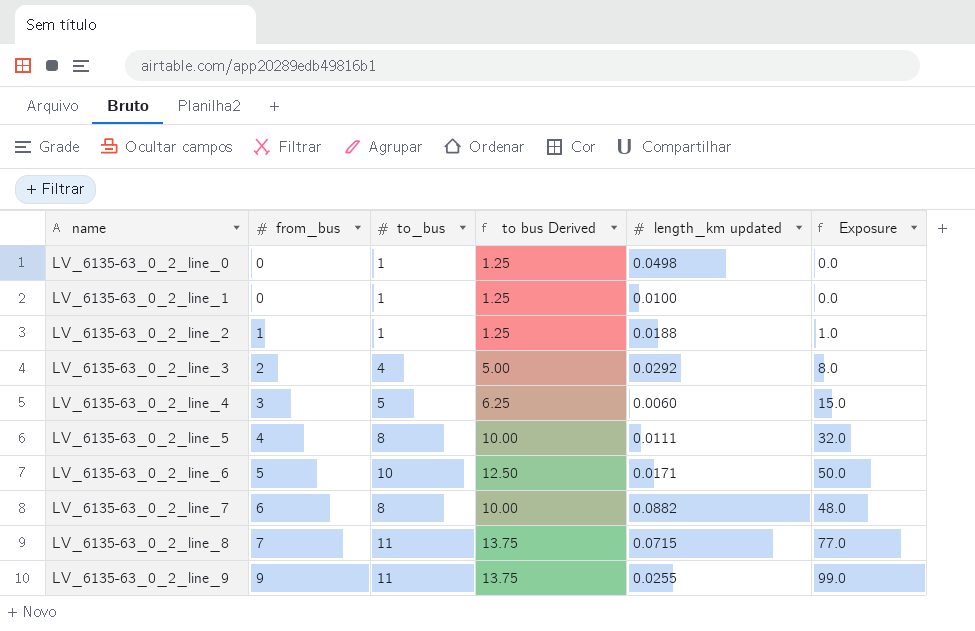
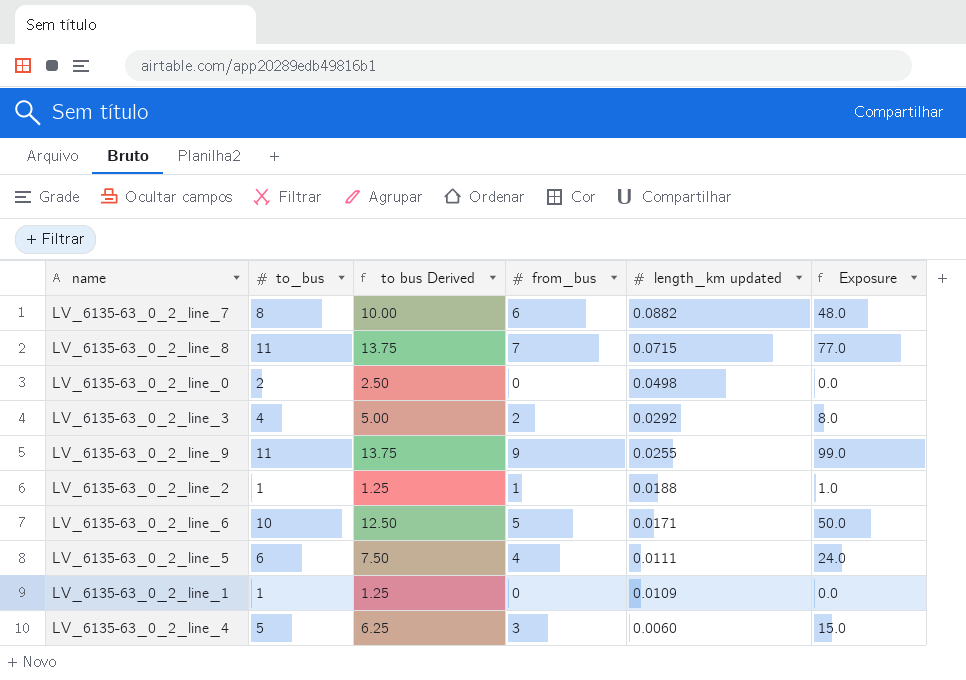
row order: name ascending -> length_km updated descending
column from_bus | position: 2 -> 4
LV_6135-63_0_2_line_0 | to_bus: 1 -> 2
LV_6135-63_0_2_line_0 | to bus Derived: 1.25 -> 2.50
LV_6135-63_0_2_line_5 | to_bus: 8 -> 6
LV_6135-63_0_2_line_5 | to bus Derived: 10.00 -> 7.50
LV_6135-63_0_2_line_5 | Exposure: 32.0 -> 24.0
LV_6135-63_0_2_line_1 | length_km updated: 0.0100 -> 0.0109

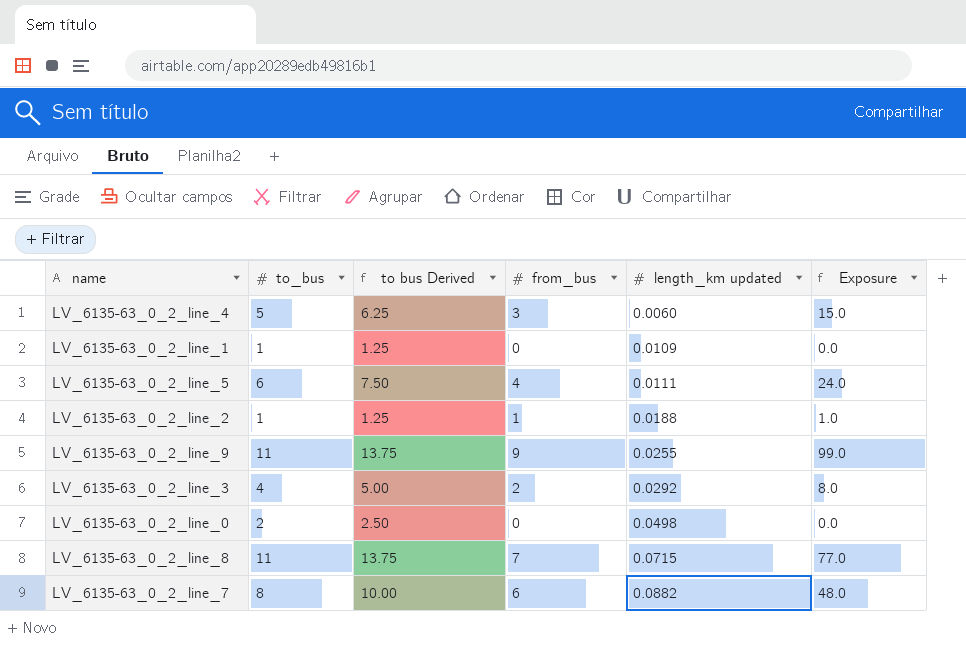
row order: length_km updated descending -> length_km updated ascending
row LV_6135-63_0_2_line_6: 10 | 12.50 | 5 | 0.0171 | 50.0 -> none

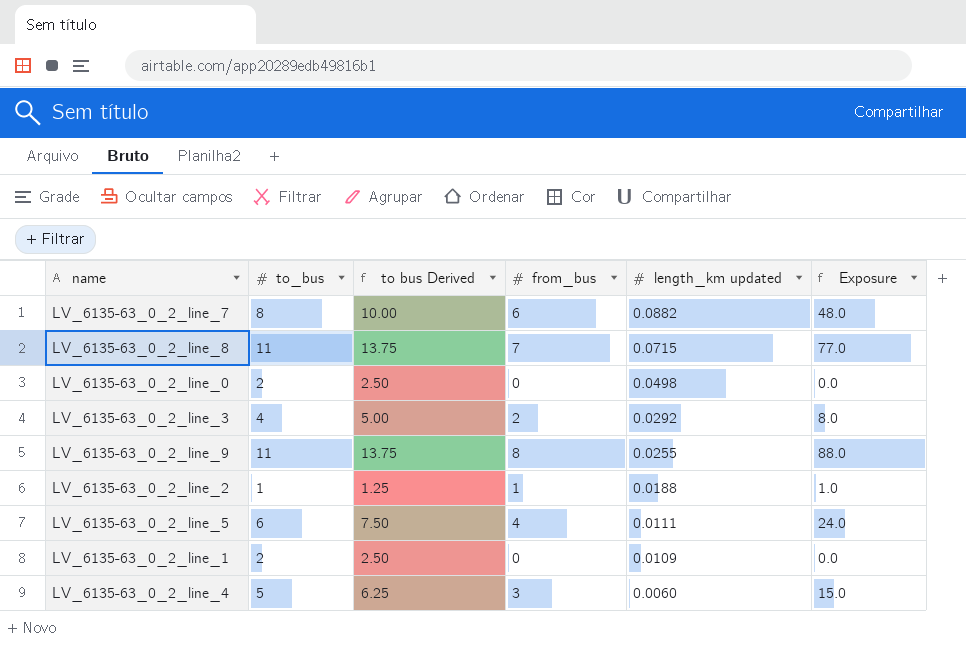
row order: length_km updated ascending -> length_km updated descending
LV_6135-63_0_2_line_9 | from_bus: 9 -> 8
LV_6135-63_0_2_line_9 | Exposure: 99.0 -> 88.0
LV_6135-63_0_2_line_1 | to_bus: 1 -> 2
LV_6135-63_0_2_line_1 | to bus Derived: 1.25 -> 2.50

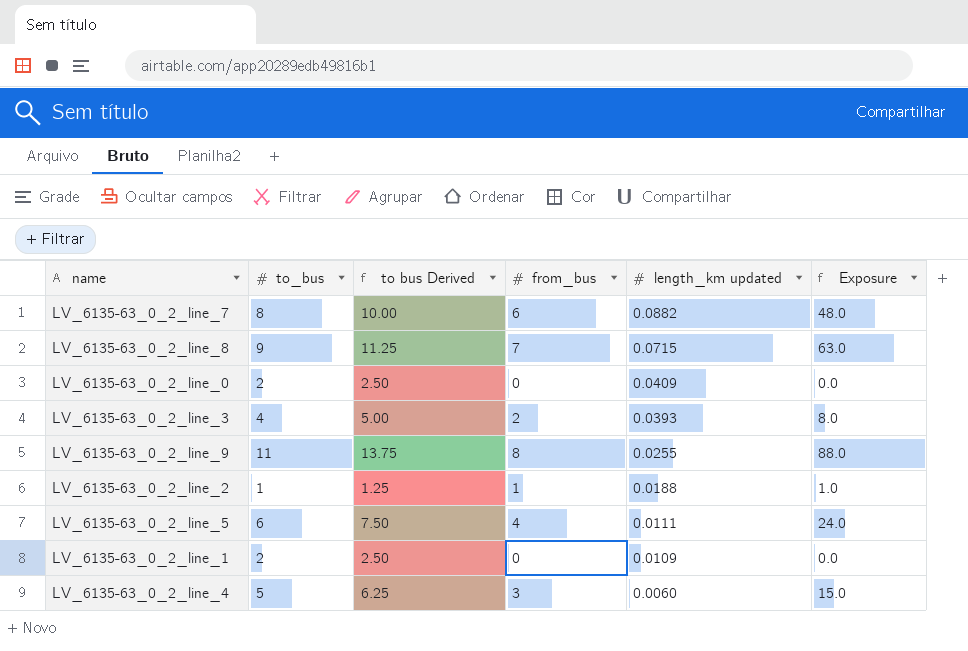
LV_6135-63_0_2_line_8 | to_bus: 11 -> 9
LV_6135-63_0_2_line_8 | to bus Derived: 13.75 -> 11.25
LV_6135-63_0_2_line_8 | Exposure: 77.0 -> 63.0
LV_6135-63_0_2_line_0 | length_km updated: 0.0498 -> 0.0409
LV_6135-63_0_2_line_3 | length_km updated: 0.0292 -> 0.0393

